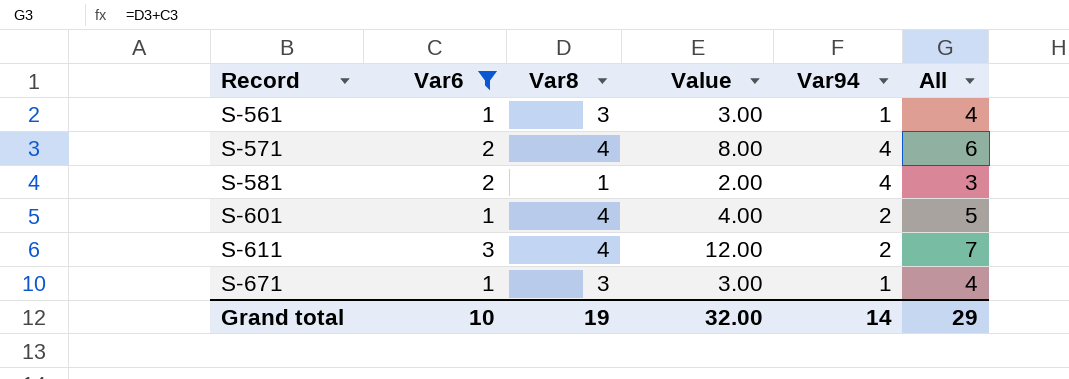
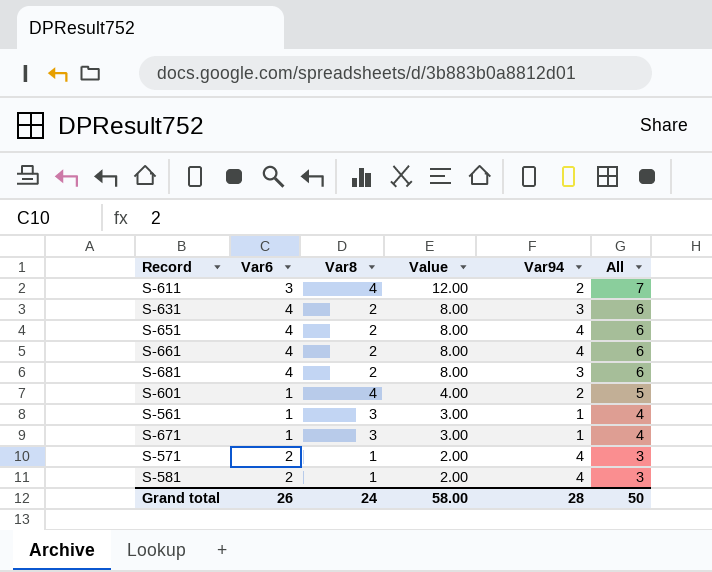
filter: Var6 != 4 -> none
row order: Record ascending -> Value descending
S-571 | Var8: 4 -> 1
S-571 | Value: 8.00 -> 2.00
S-571 | All: 6 -> 3
Grand total | Var6: 10 -> 26
Grand total | Var8: 19 -> 24
Grand total | Value: 32.00 -> 58.00
Grand total | Var94: 14 -> 28
Grand total | All: 29 -> 50

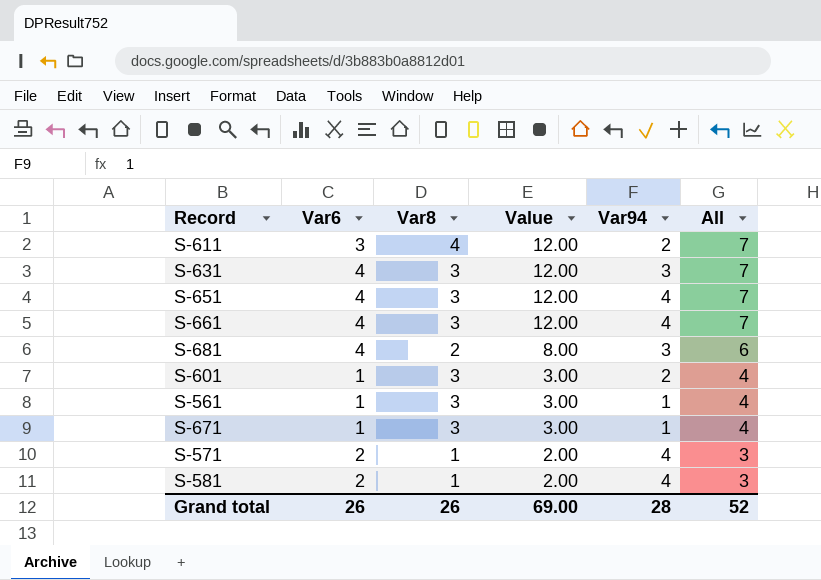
S-631 | Var8: 2 -> 3
S-631 | Value: 8.00 -> 12.00
S-631 | All: 6 -> 7
S-651 | Var8: 2 -> 3
S-651 | Value: 8.00 -> 12.00
S-651 | All: 6 -> 7
S-661 | Var8: 2 -> 3
S-661 | Value: 8.00 -> 12.00
S-661 | All: 6 -> 7
S-601 | Var8: 4 -> 3
S-601 | Value: 4.00 -> 3.00
S-601 | All: 5 -> 4
Grand total | Var8: 24 -> 26
Grand total | Value: 58.00 -> 69.00
Grand total | All: 50 -> 52

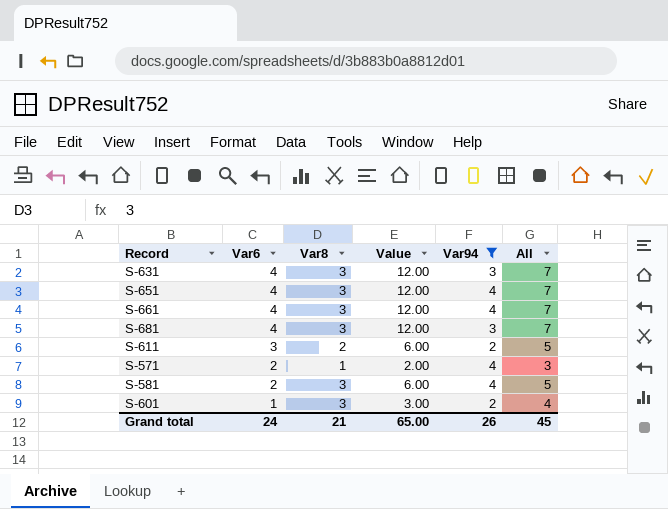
filter: none -> Var94 != 1
row order: Value descending -> Var6 descending
S-681 | Var8: 2 -> 3
S-681 | Value: 8.00 -> 12.00
S-681 | All: 6 -> 7
S-611 | Var8: 4 -> 2
S-611 | Value: 12.00 -> 6.00
S-611 | All: 7 -> 5
S-581 | Var8: 1 -> 3
S-581 | Value: 2.00 -> 6.00
S-581 | All: 3 -> 5
Grand total | Var6: 26 -> 24
Grand total | Var8: 26 -> 21
Grand total | Value: 69.00 -> 65.00
Grand total | Var94: 28 -> 26
Grand total | All: 52 -> 45

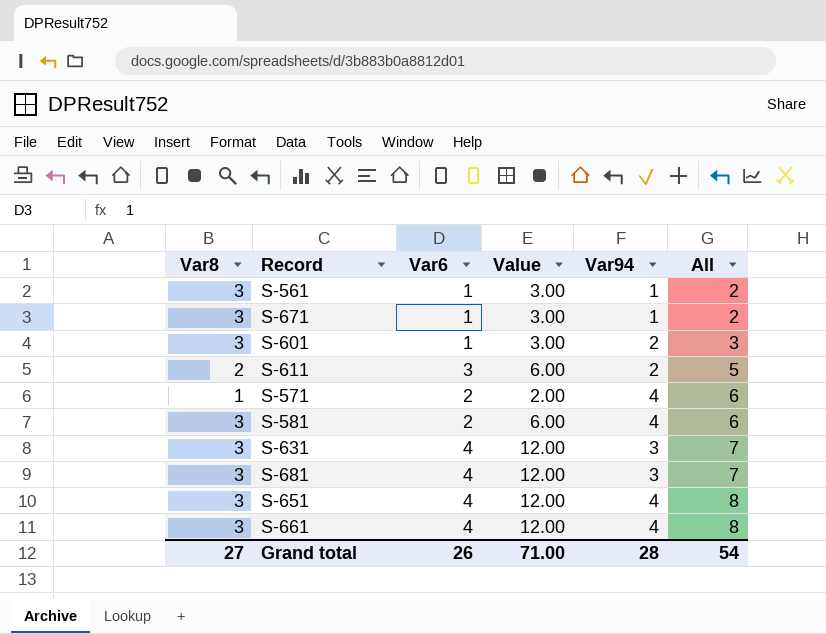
filter: Var94 != 1 -> none
row order: Var6 descending -> All ascending
column Var8 | position: 3 -> 1
column All | formula: [Var6] + [Var8] -> [Var6] + [Var94]
Grand total | Var8: 21 -> 27
Grand total | Var6: 24 -> 26
Grand total | Value: 65.00 -> 71.00
Grand total | Var94: 26 -> 28
Grand total | All: 45 -> 54

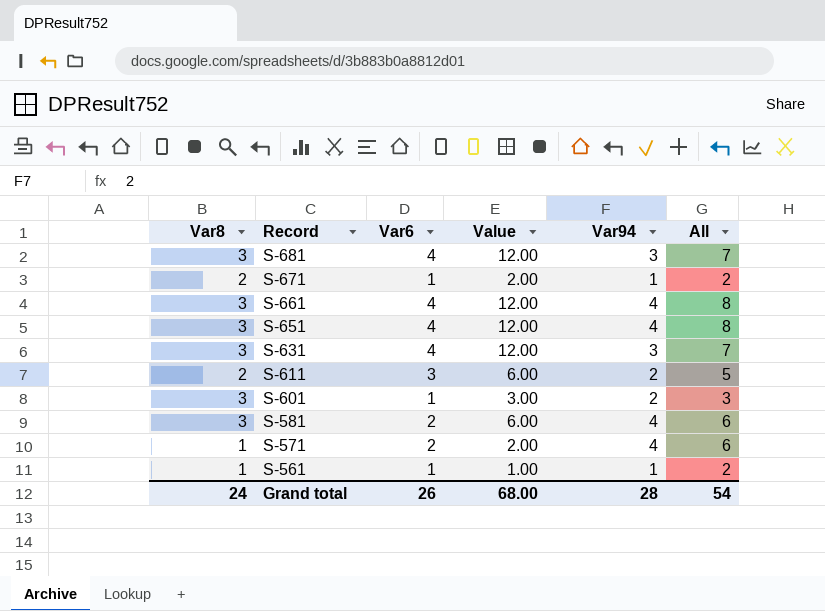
row order: All ascending -> Record descending
S-671 | Var8: 3 -> 2
S-671 | Value: 3.00 -> 2.00
S-561 | Var8: 3 -> 1
S-561 | Value: 3.00 -> 1.00
Grand total | Var8: 27 -> 24
Grand total | Value: 71.00 -> 68.00

